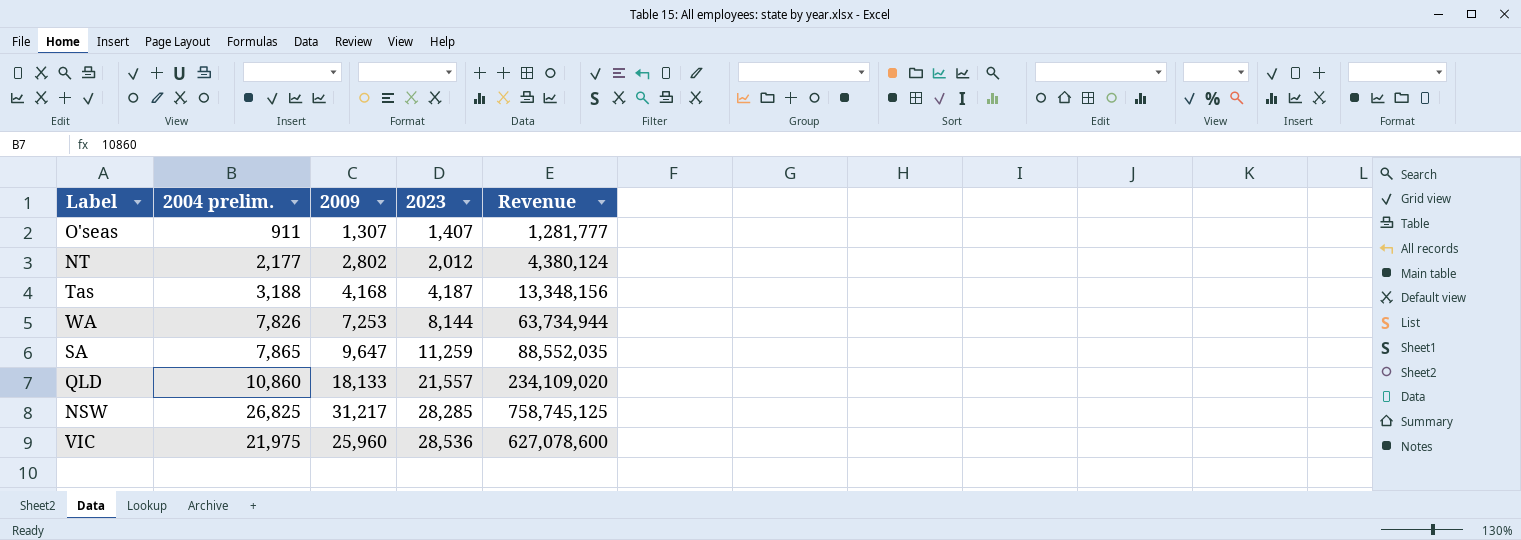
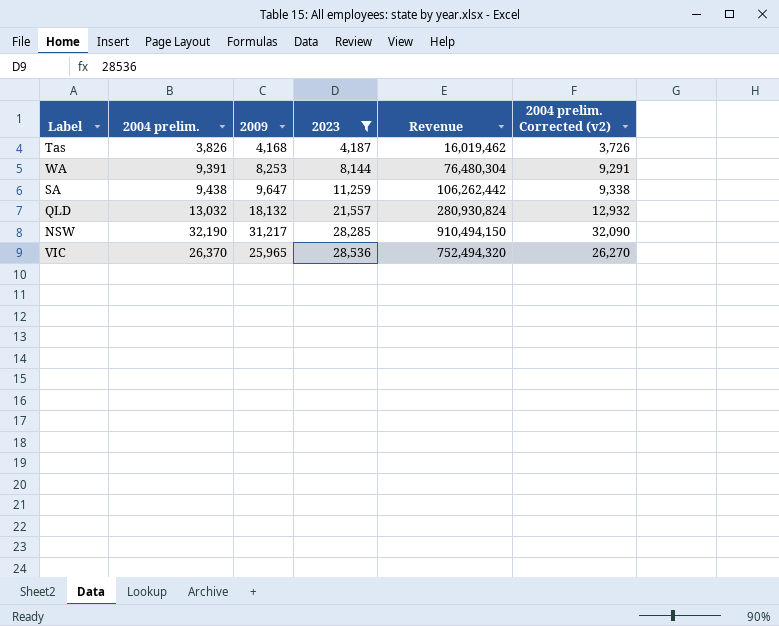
filter: none -> 2023 >= 4,187
column 2004 prelim. Corrected (v2) | formula: none -> [2004 prelim.] - 100
Tas | 2004 prelim.: 3,188 -> 3,826
Tas | Revenue: 13,348,156 -> 16,019,462
WA | 2004 prelim.: 7,826 -> 9,391
WA | 2009: 7,253 -> 8,253
WA | Revenue: 63,734,944 -> 76,480,304
SA | 2004 prelim.: 7,865 -> 9,438
SA | Revenue: 88,552,035 -> 106,262,442
QLD | 2004 prelim.: 10,860 -> 13,032
QLD | 2009: 18,133 -> 18,132
QLD | Revenue: 234,109,020 -> 280,930,824
NSW | 2004 prelim.: 26,825 -> 32,190
NSW | Revenue: 758,745,125 -> 910,494,150
VIC | 2004 prelim.: 21,975 -> 26,370
VIC | 2009: 25,960 -> 25,965
VIC | Revenue: 627,078,600 -> 752,494,320

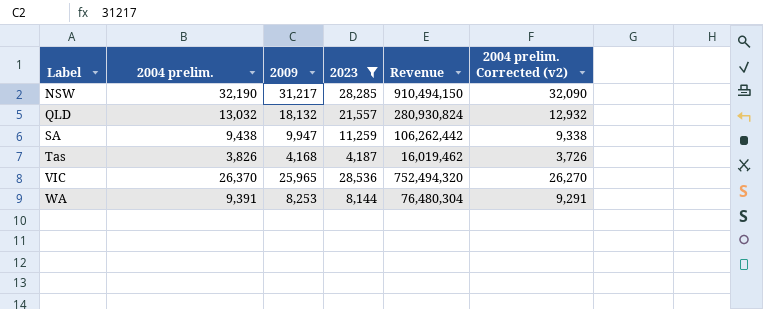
row order: 2023 ascending -> Label ascending
SA | 2009: 9,647 -> 9,947

